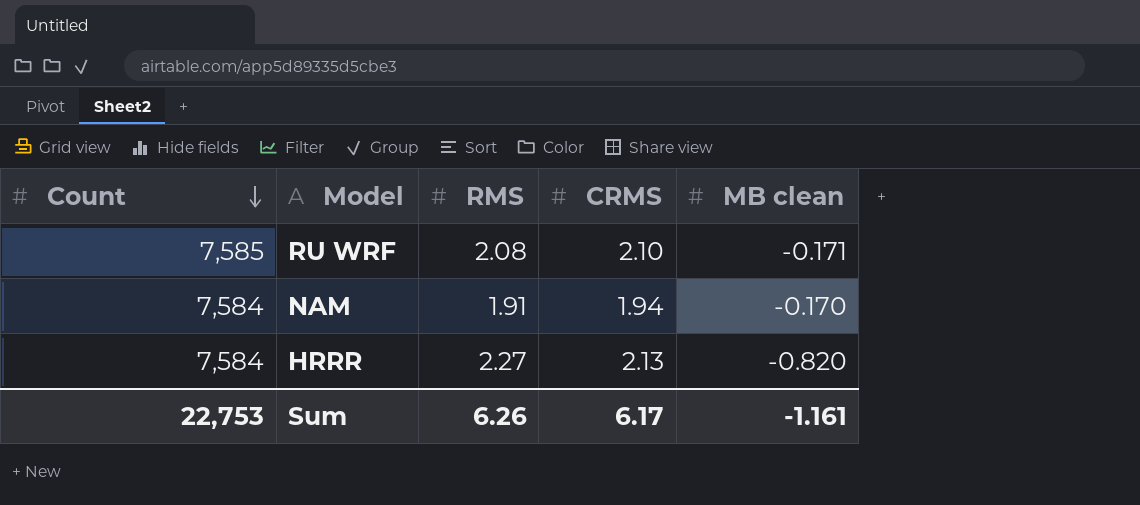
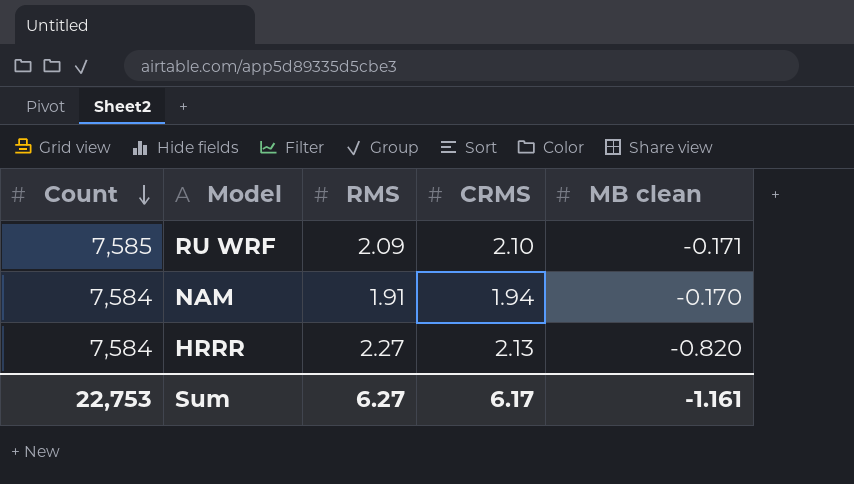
RU WRF | RMS: 2.08 -> 2.09
Sum | RMS: 6.26 -> 6.27

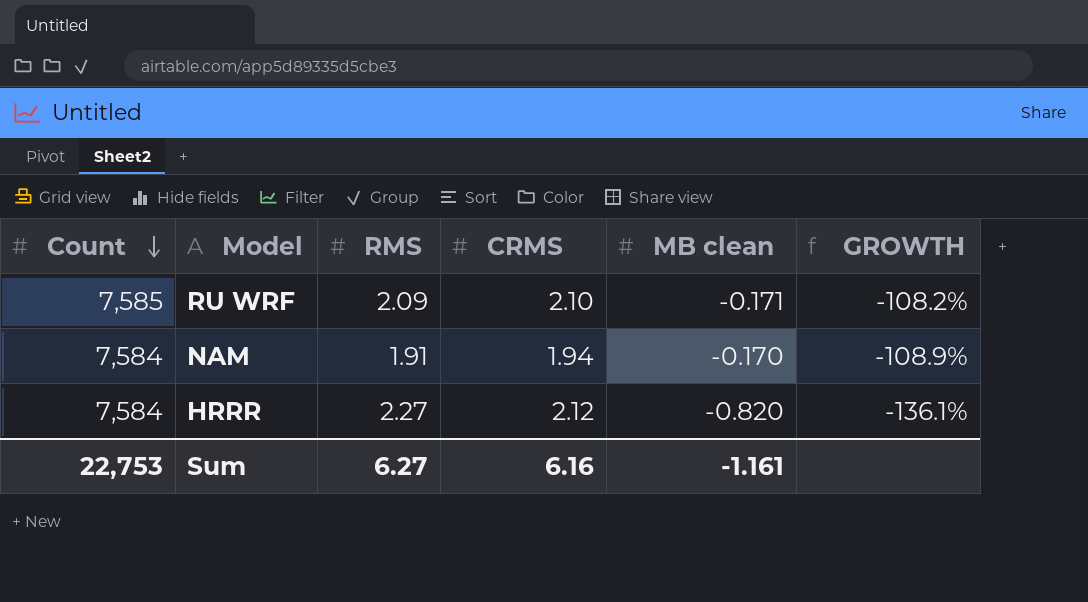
column GROWTH | formula: none -> ([MB clean] - [RMS]) / [RMS]
HRRR | CRMS: 2.13 -> 2.12
Sum | CRMS: 6.17 -> 6.16

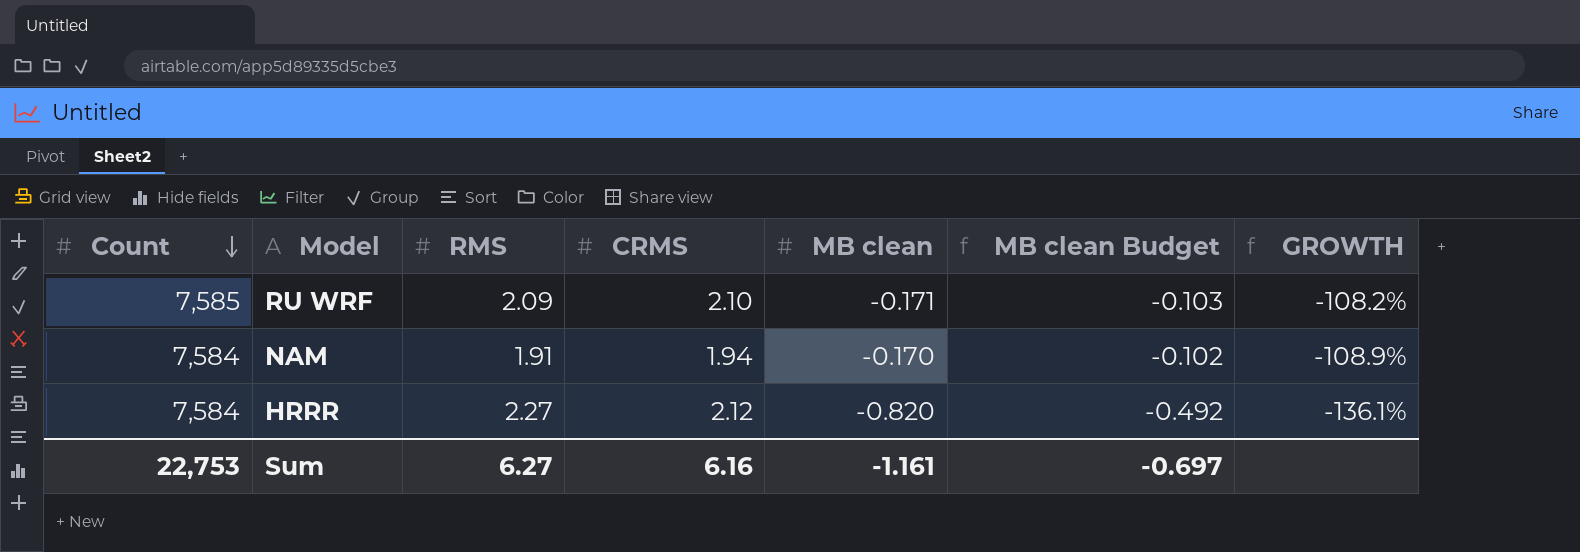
column MB clean Budget | formula: none -> [MB clean] * 0.6

